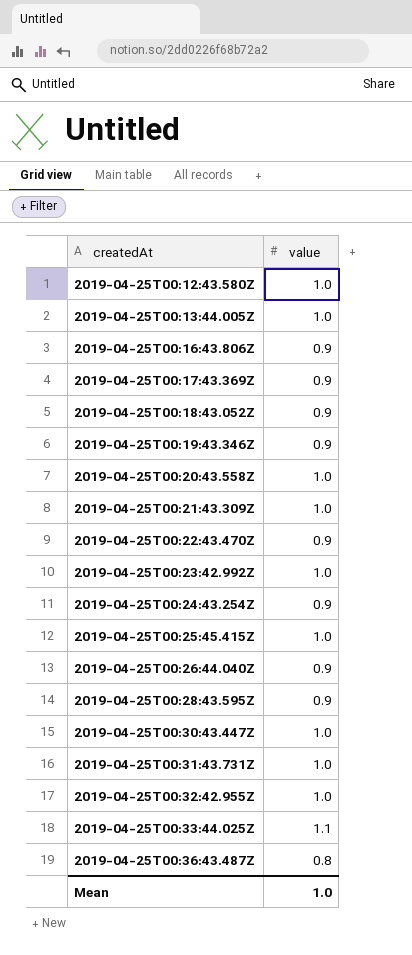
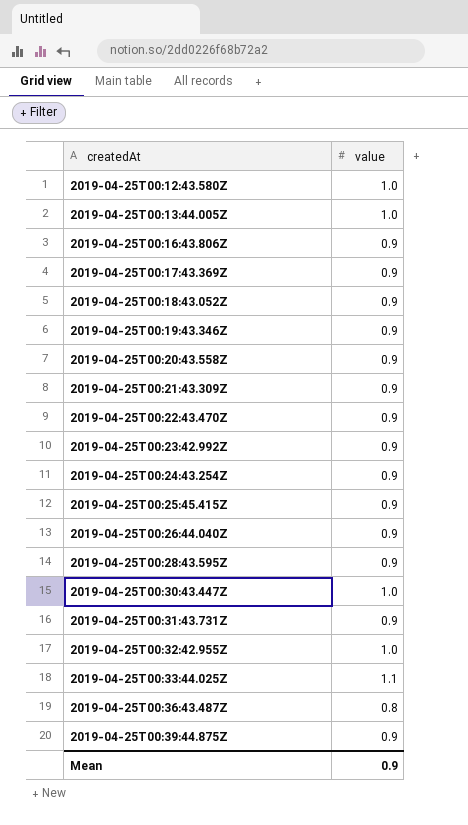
2019-04-25T00:20:43.558Z | value: 1.0 -> 0.9
2019-04-25T00:21:43.309Z | value: 1.0 -> 0.9
2019-04-25T00:23:42.992Z | value: 1.0 -> 0.9
2019-04-25T00:25:45.415Z | value: 1.0 -> 0.9
2019-04-25T00:31:43.731Z | value: 1.0 -> 0.9
row 2019-04-25T00:39:44.875Z: none -> 0.9
Mean | value: 1.0 -> 0.9

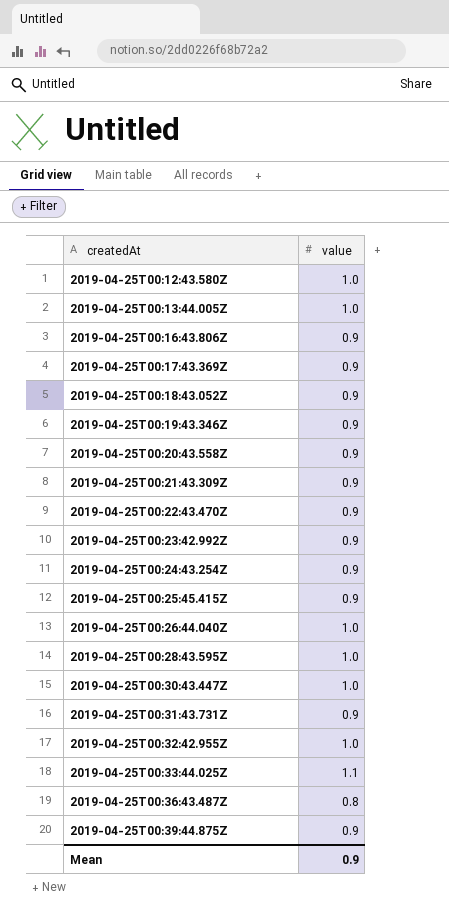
2019-04-25T00:26:44.040Z | value: 0.9 -> 1.0
2019-04-25T00:28:43.595Z | value: 0.9 -> 1.0

